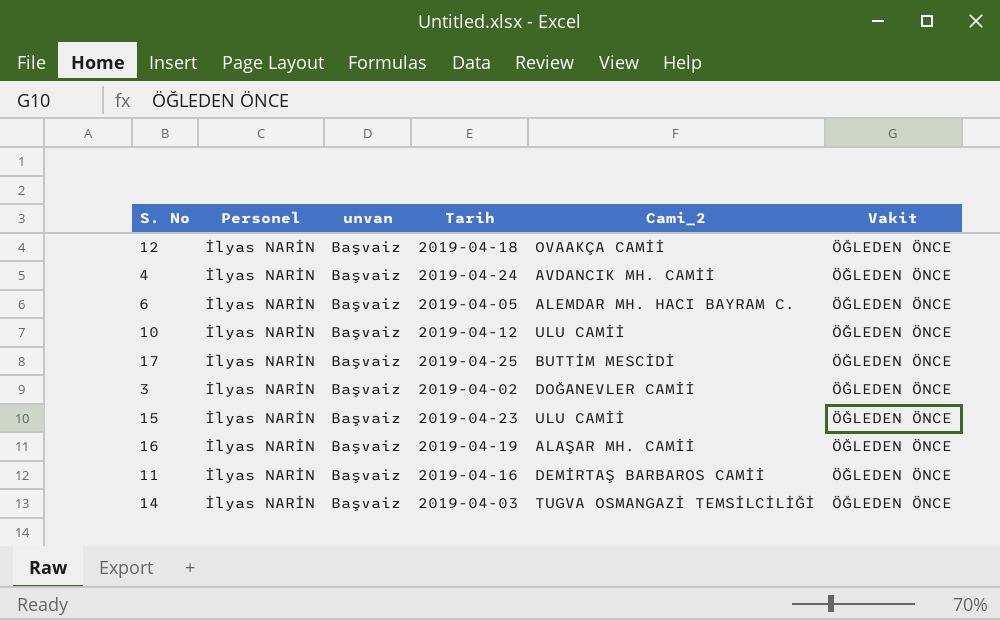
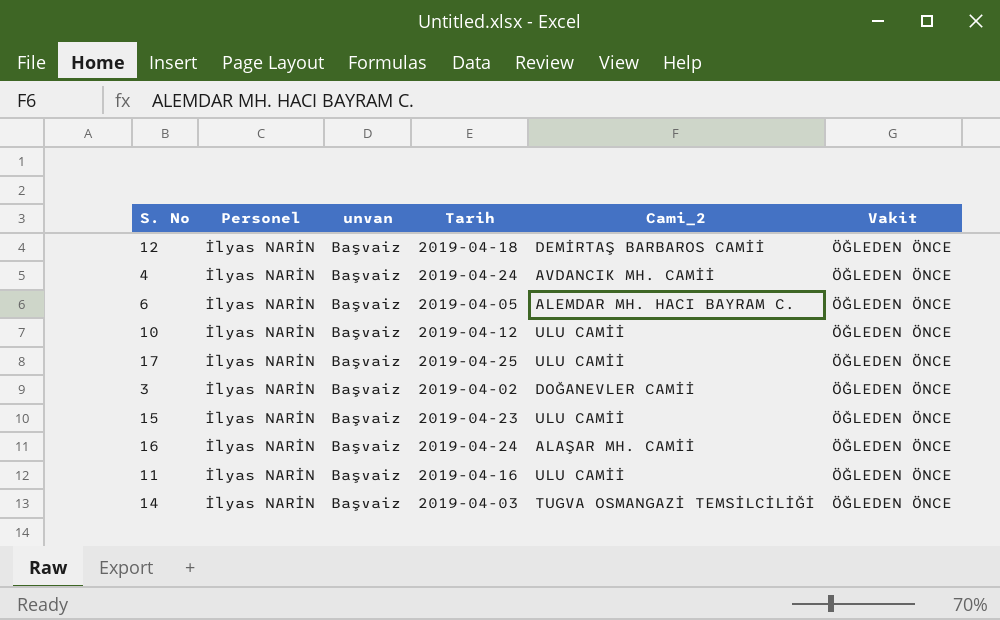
12 | Cami_2: OVAAKÇA CAMİİ -> DEMİRTAŞ BARBAROS CAMİİ
17 | Cami_2: BUTTİM MESCİDİ -> ULU CAMİİ
16 | Tarih: 2019-04-19 -> 2019-04-24
11 | Cami_2: DEMİRTAŞ BARBAROS CAMİİ -> ULU CAMİİ

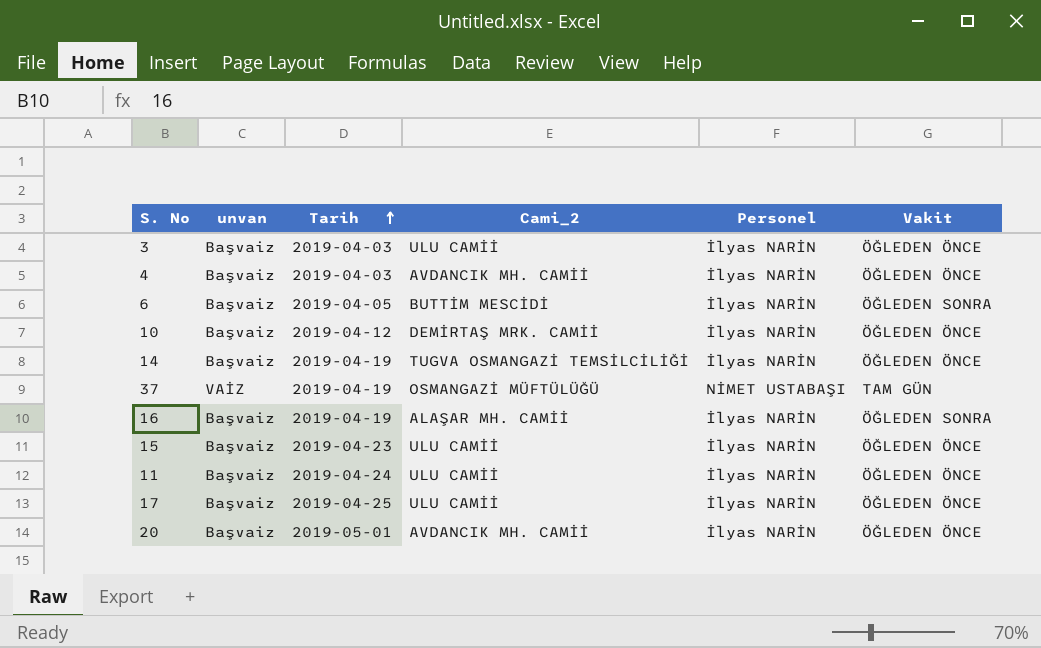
row order: none -> Tarih ascending
column Personel | position: 2 -> 5
row 12: İlyas NARİN | Başvaiz | 2019-04-18 | DEMİRTAŞ BARBAROS CAMİİ | ÖĞLEDEN ÖNCE -> none
3 | Tarih: 2019-04-02 -> 2019-04-03
3 | Cami_2: DOĞANEVLER CAMİİ -> ULU CAMİİ
4 | Tarih: 2019-04-24 -> 2019-04-03
6 | Cami_2: ALEMDAR MH. HACI BAYRAM C. -> BUTTİM MESCİDİ
6 | Vakit: ÖĞLEDEN ÖNCE -> ÖĞLEDEN SONRA
10 | Cami_2: ULU CAMİİ -> DEMİRTAŞ MRK. CAMİİ
14 | Tarih: 2019-04-03 -> 2019-04-19
row 37: none -> VAİZ | 2019-04-19 | OSMANGAZİ MÜFTÜLÜĞÜ | NİMET USTABAŞI | TAM GÜN
16 | Tarih: 2019-04-24 -> 2019-04-19
16 | Vakit: ÖĞLEDEN ÖNCE -> ÖĞLEDEN SONRA
11 | Tarih: 2019-04-16 -> 2019-04-24
row 20: none -> Başvaiz | 2019-05-01 | AVDANCIK MH. CAMİİ | İlyas NARİN | ÖĞLEDEN ÖNCE

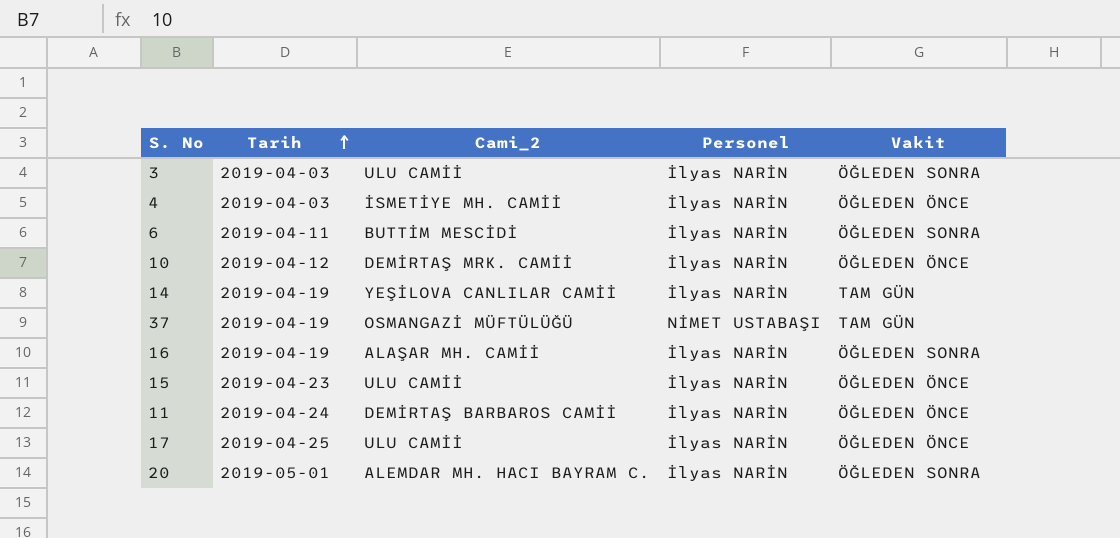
column unvan | position: 2 -> none
3 | Vakit: ÖĞLEDEN ÖNCE -> ÖĞLEDEN SONRA
4 | Cami_2: AVDANCIK MH. CAMİİ -> İSMETİYE MH. CAMİİ
6 | Tarih: 2019-04-05 -> 2019-04-11
14 | Cami_2: TUGVA OSMANGAZİ TEMSİLCİLİĞİ -> YEŞİLOVA CANLILAR CAMİİ
14 | Vakit: ÖĞLEDEN ÖNCE -> TAM GÜN
11 | Cami_2: ULU CAMİİ -> DEMİRTAŞ BARBAROS CAMİİ
20 | Cami_2: AVDANCIK MH. CAMİİ -> ALEMDAR MH. HACI BAYRAM C.
20 | Vakit: ÖĞLEDEN ÖNCE -> ÖĞLEDEN SONRA

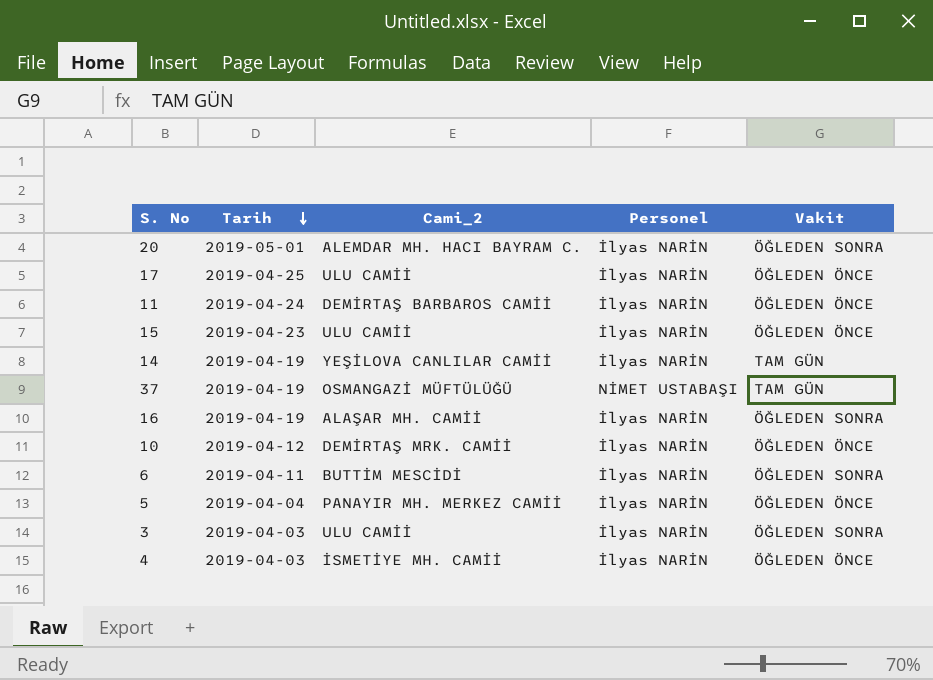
row order: Tarih ascending -> Tarih descending
row 5: none -> 2019-04-04 | PANAYIR MH. MERKEZ CAMİİ | İlyas NARİN | ÖĞLEDEN ÖNCE

